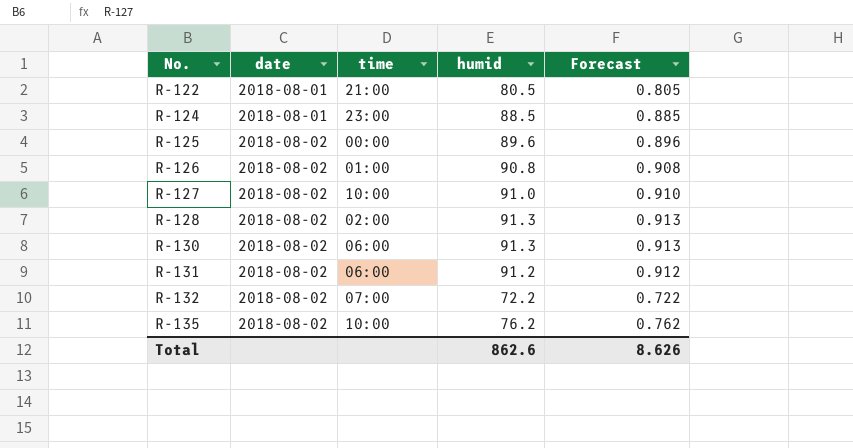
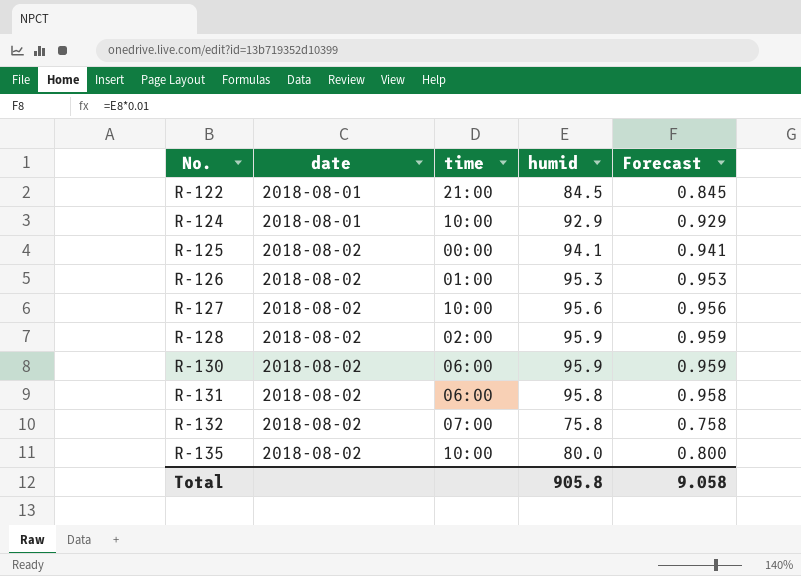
R-122 | humid: 80.5 -> 84.5
R-122 | Forecast: 0.805 -> 0.845
R-124 | time: 23:00 -> 10:00
R-124 | humid: 88.5 -> 92.9
R-124 | Forecast: 0.885 -> 0.929
R-125 | humid: 89.6 -> 94.1
R-125 | Forecast: 0.896 -> 0.941
R-126 | humid: 90.8 -> 95.3
R-126 | Forecast: 0.908 -> 0.953
R-127 | humid: 91.0 -> 95.6
R-127 | Forecast: 0.910 -> 0.956
R-128 | humid: 91.3 -> 95.9
R-128 | Forecast: 0.913 -> 0.959
R-130 | humid: 91.3 -> 95.9
R-130 | Forecast: 0.913 -> 0.959
R-131 | humid: 91.2 -> 95.8
R-131 | Forecast: 0.912 -> 0.958
R-132 | humid: 72.2 -> 75.8
R-132 | Forecast: 0.722 -> 0.758
R-135 | humid: 76.2 -> 80.0
R-135 | Forecast: 0.762 -> 0.800
Total | humid: 862.6 -> 905.8
Total | Forecast: 8.626 -> 9.058

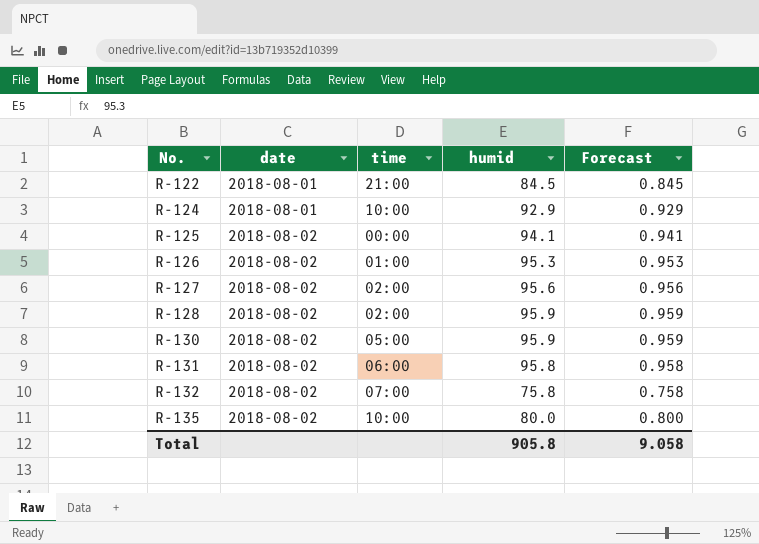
R-127 | time: 10:00 -> 02:00
R-130 | time: 06:00 -> 05:00

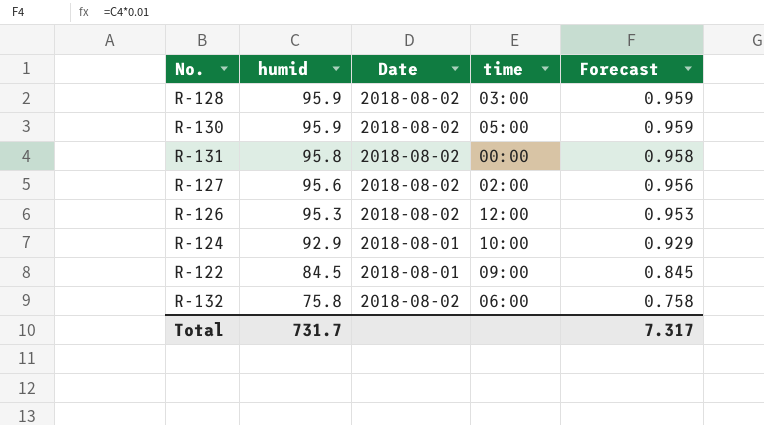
row order: No. ascending -> humid descending
column humid | position: 4 -> 2
column name: date -> Date
row R-125: 2018-08-02 | 00:00 | 94.1 | 0.941 -> none
row R-135: 2018-08-02 | 10:00 | 80.0 | 0.800 -> none
R-128 | time: 02:00 -> 03:00
R-131 | time: 06:00 -> 00:00
R-126 | time: 01:00 -> 12:00
R-122 | time: 21:00 -> 09:00
R-132 | time: 07:00 -> 06:00
Total | humid: 905.8 -> 731.7
Total | Forecast: 9.058 -> 7.317

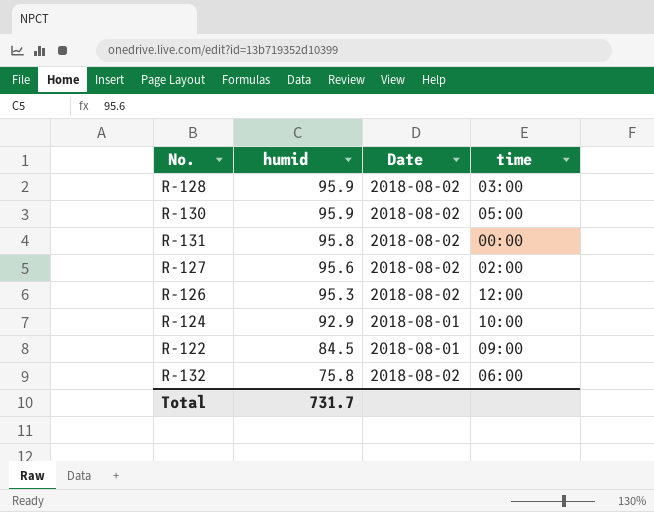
column Forecast | formula: [humid] * 0.01 -> none

